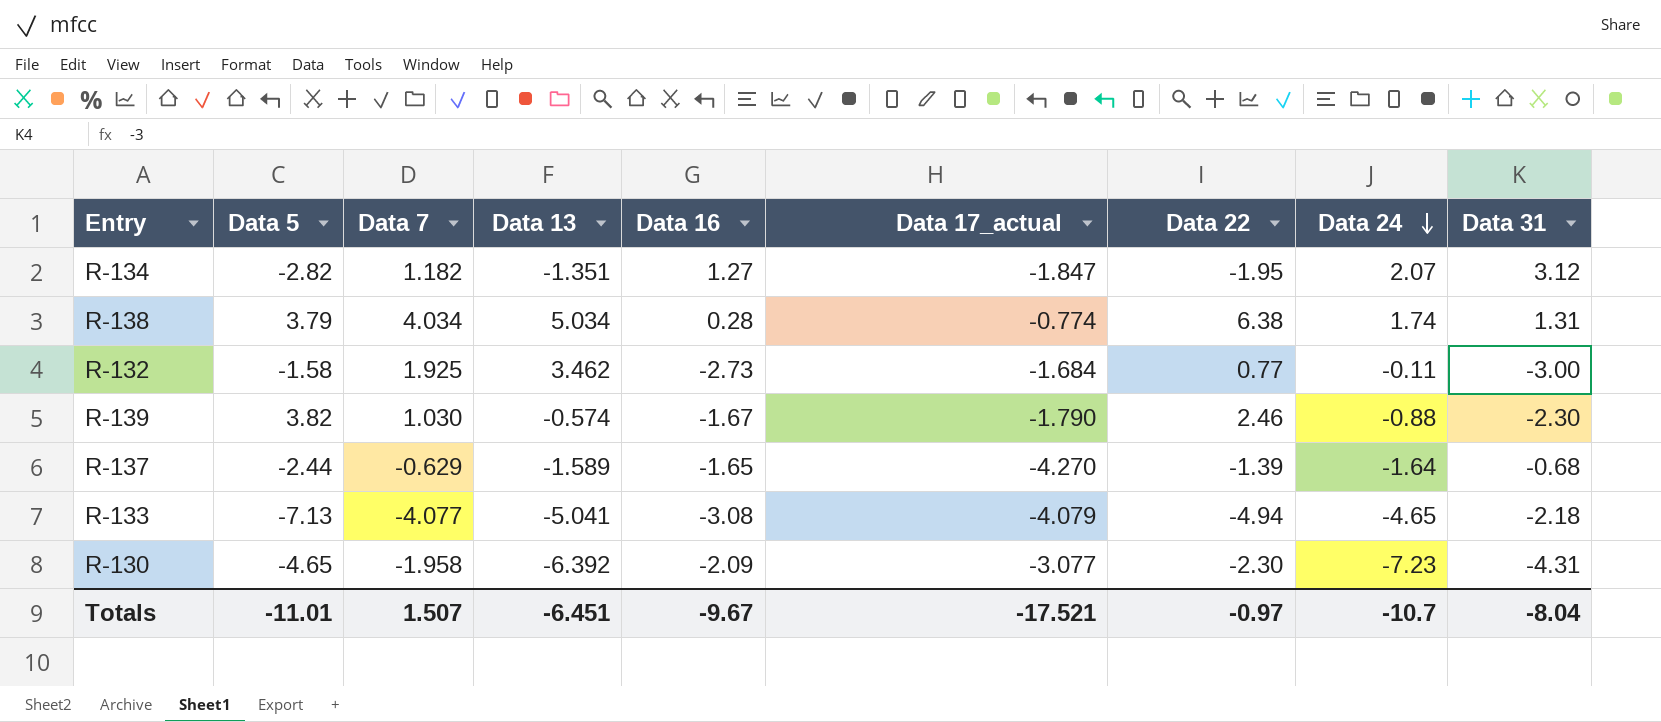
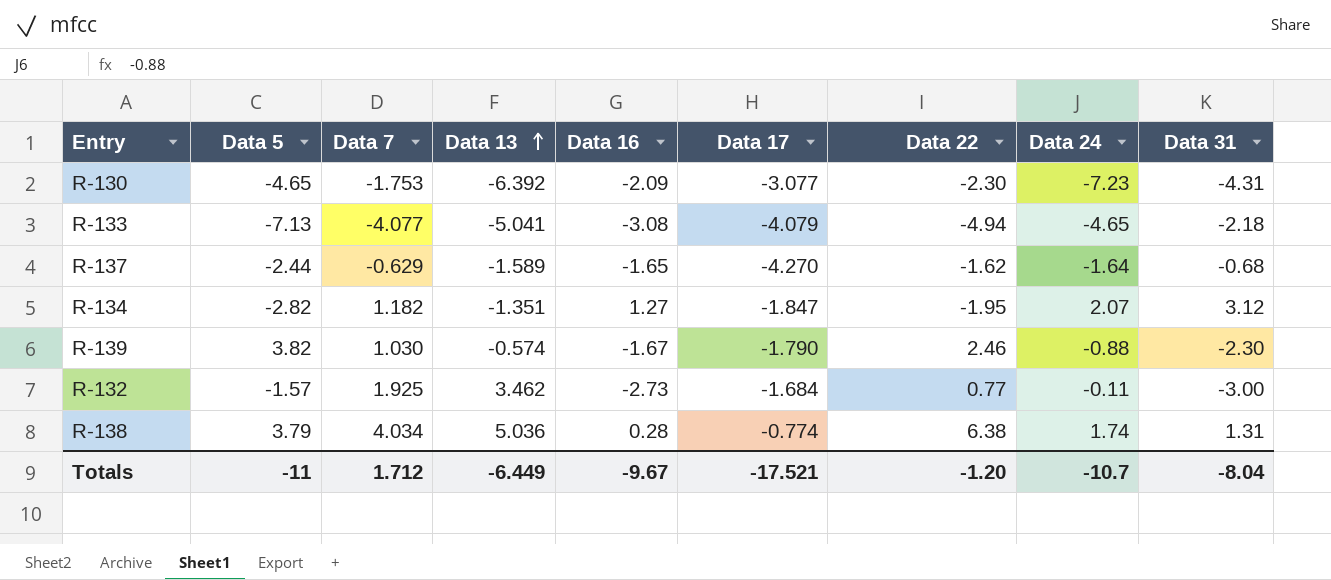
row order: Data 24 descending -> Data 13 ascending
column name: Data 17_actual -> Data 17
R-130 | Data 7: -1.958 -> -1.753
R-137 | Data 22: -1.39 -> -1.62
R-132 | Data 5: -1.58 -> -1.57
R-138 | Data 13: 5.034 -> 5.036
Totals | Data 5: -11.01 -> -11
Totals | Data 7: 1.507 -> 1.712
Totals | Data 13: -6.451 -> -6.449
Totals | Data 22: -0.97 -> -1.20

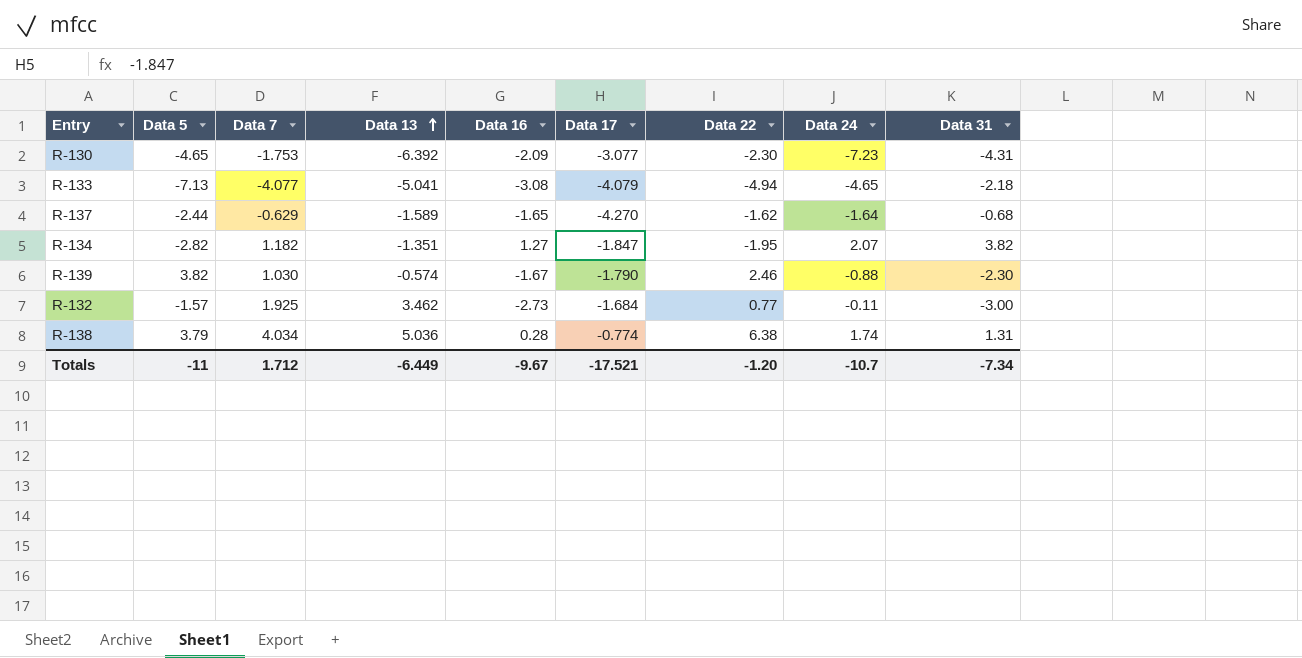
R-134 | Data 31: 3.12 -> 3.82
Totals | Data 31: -8.04 -> -7.34

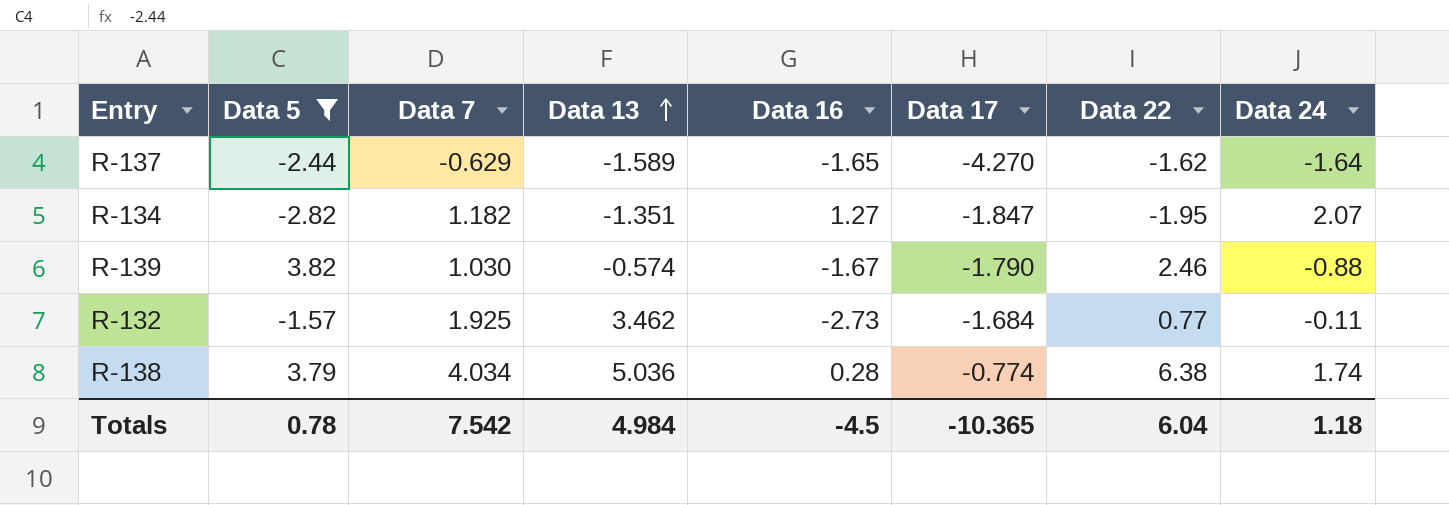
filter: none -> Data 5 >= -2.82
column Data 31 | position: 9 -> none
Totals | Data 5: -11 -> 0.78
Totals | Data 7: 1.712 -> 7.542
Totals | Data 13: -6.449 -> 4.984
Totals | Data 16: -9.67 -> -4.5
Totals | Data 17: -17.521 -> -10.365
Totals | Data 22: -1.20 -> 6.04
Totals | Data 24: -10.7 -> 1.18

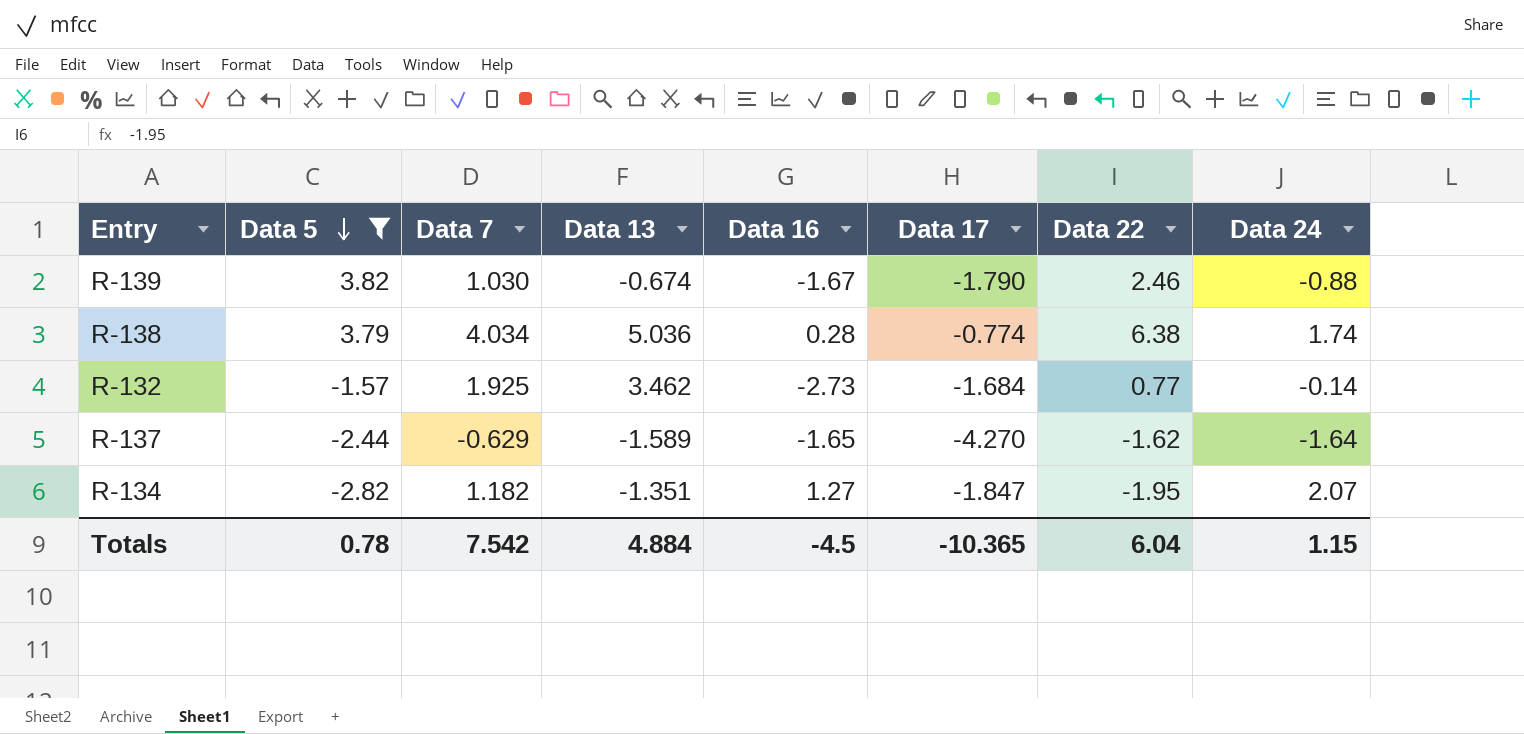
row order: Data 13 ascending -> Data 5 descending
R-139 | Data 13: -0.574 -> -0.674
R-132 | Data 24: -0.11 -> -0.14
Totals | Data 13: 4.984 -> 4.884
Totals | Data 24: 1.18 -> 1.15

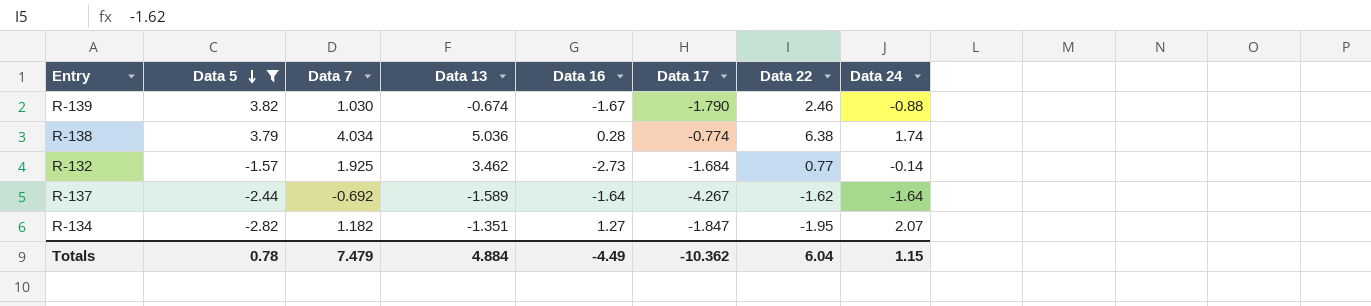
R-137 | Data 7: -0.629 -> -0.692
R-137 | Data 16: -1.65 -> -1.64
R-137 | Data 17: -4.270 -> -4.267
Totals | Data 7: 7.542 -> 7.479
Totals | Data 16: -4.5 -> -4.49
Totals | Data 17: -10.365 -> -10.362

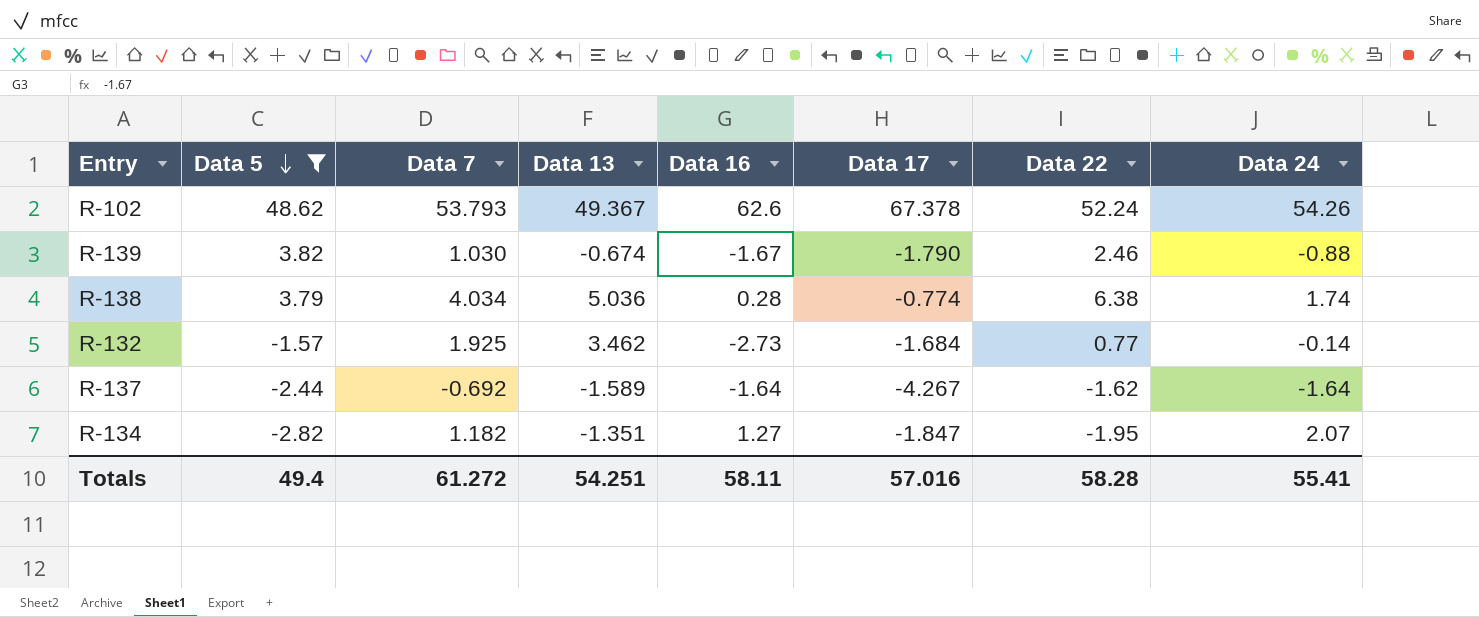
row R-102: none -> 48.62 | 53.793 | 49.367 | 62.6 | 67.378 | 52.24 | 54.26
Totals | Data 5: 0.78 -> 49.4
Totals | Data 7: 7.479 -> 61.272
Totals | Data 13: 4.884 -> 54.251
Totals | Data 16: -4.49 -> 58.11
Totals | Data 17: -10.362 -> 57.016
Totals | Data 22: 6.04 -> 58.28
Totals | Data 24: 1.15 -> 55.41

